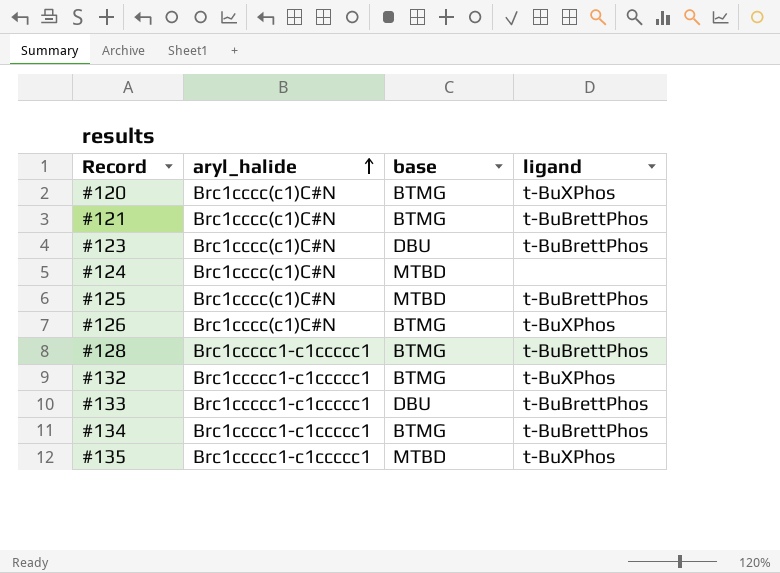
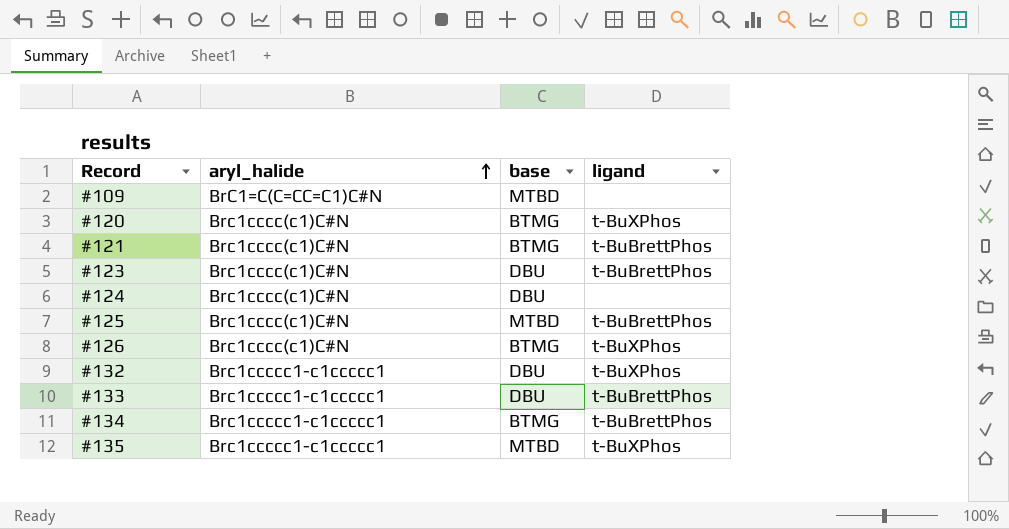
row #128: Brc1ccccc1-c1ccccc1 | BTMG | t-BuBrettPhos -> none
row #109: none -> BrC1=C(C=CC=C1)C#N | MTBD | none
#124 | base: MTBD -> DBU
#132 | base: BTMG -> DBU

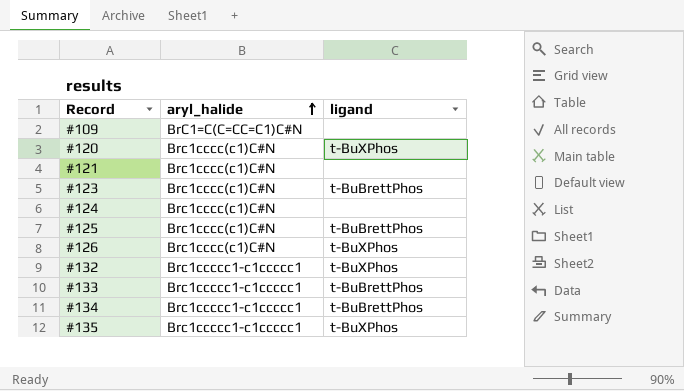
column base | position: 3 -> none
#121 | ligand: t-BuBrettPhos -> none

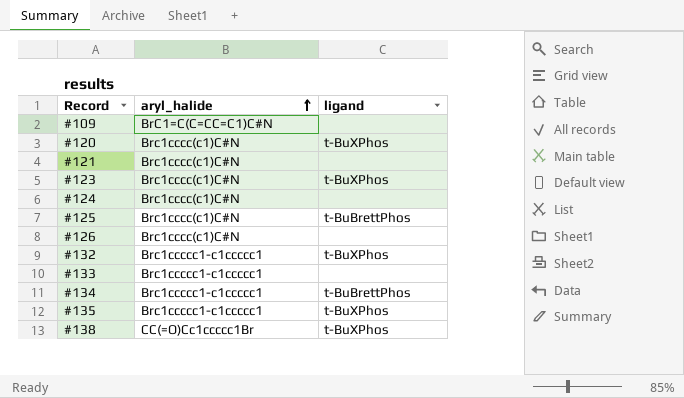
#123 | ligand: t-BuBrettPhos -> t-BuXPhos
#126 | ligand: t-BuXPhos -> none
#133 | ligand: t-BuBrettPhos -> none
row #138: none -> CC(=O)Cc1ccccc1Br | t-BuXPhos

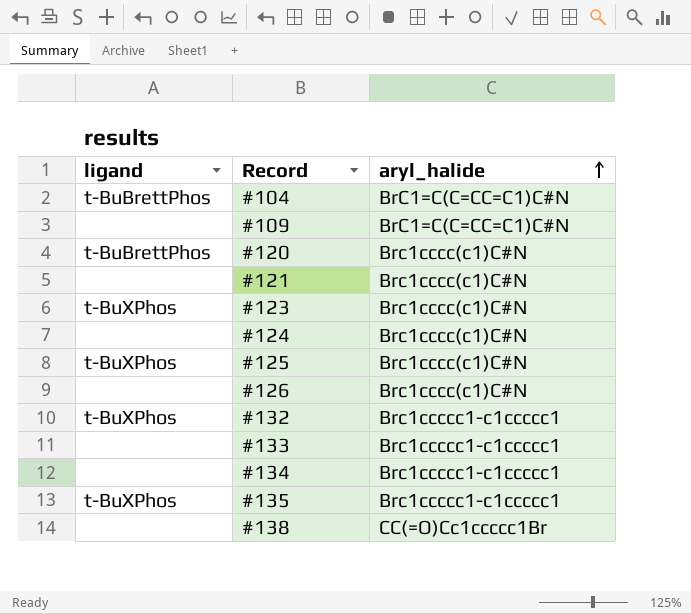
column ligand | position: 3 -> 1
row #104: none -> t-BuBrettPhos | BrC1=C(C=CC=C1)C#N
#120 | ligand: t-BuXPhos -> t-BuBrettPhos
#125 | ligand: t-BuBrettPhos -> t-BuXPhos
#134 | ligand: t-BuBrettPhos -> none
#138 | ligand: t-BuXPhos -> none

